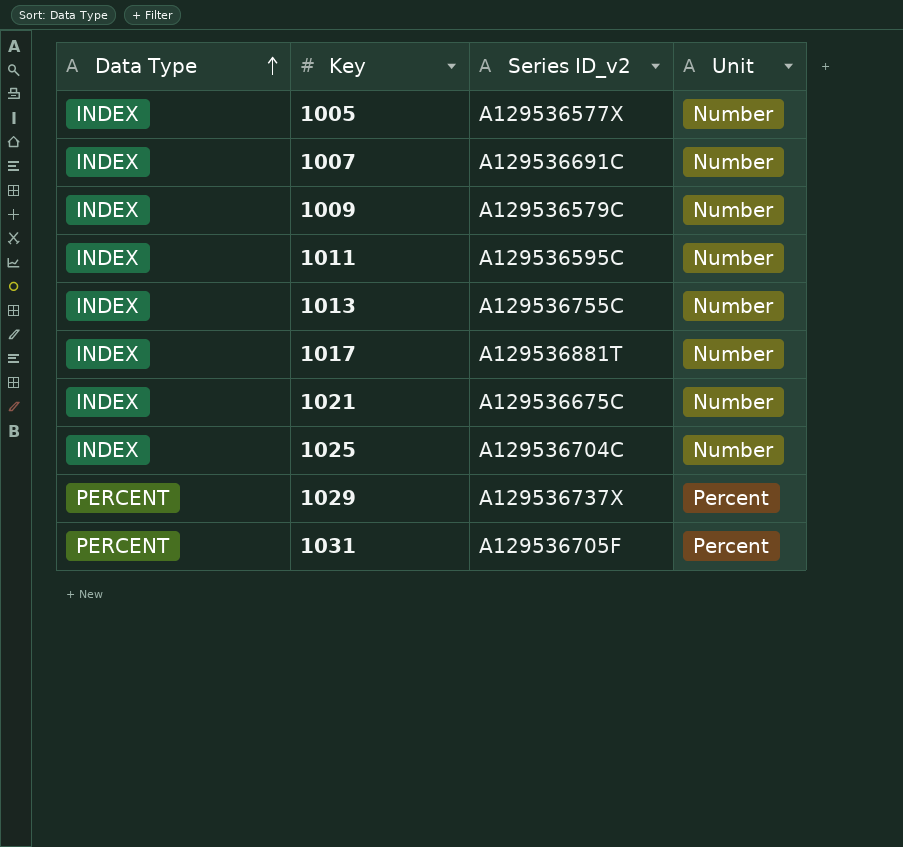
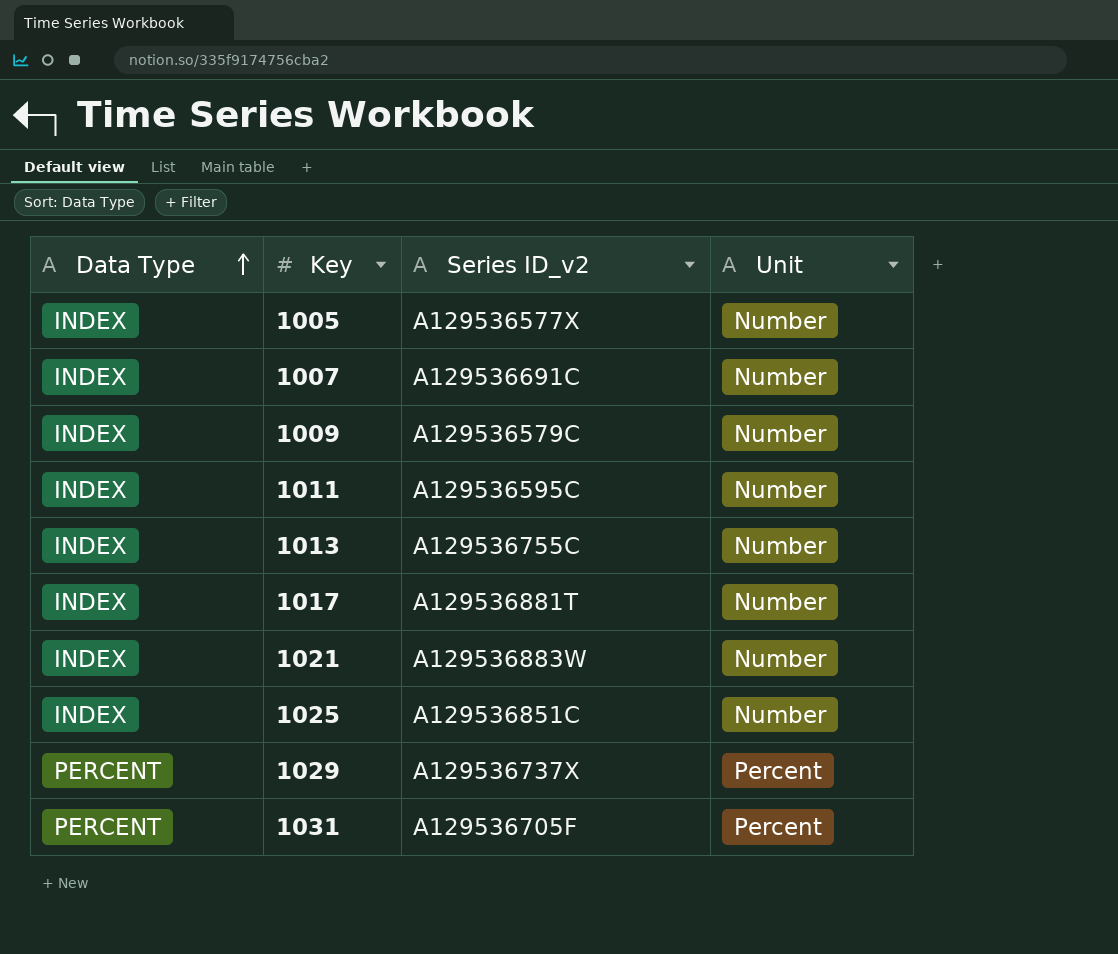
1021 | Series ID_v2: A129536675C -> A129536883W
1025 | Series ID_v2: A129536704C -> A129536851C

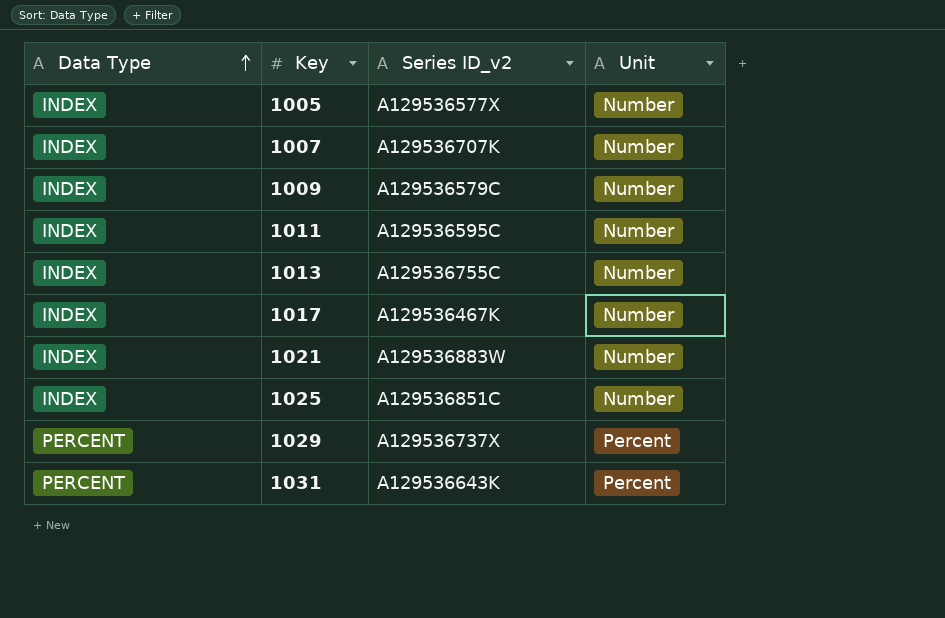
1007 | Series ID_v2: A129536691C -> A129536707K
1017 | Series ID_v2: A129536881T -> A129536467K
1031 | Series ID_v2: A129536705F -> A129536643K

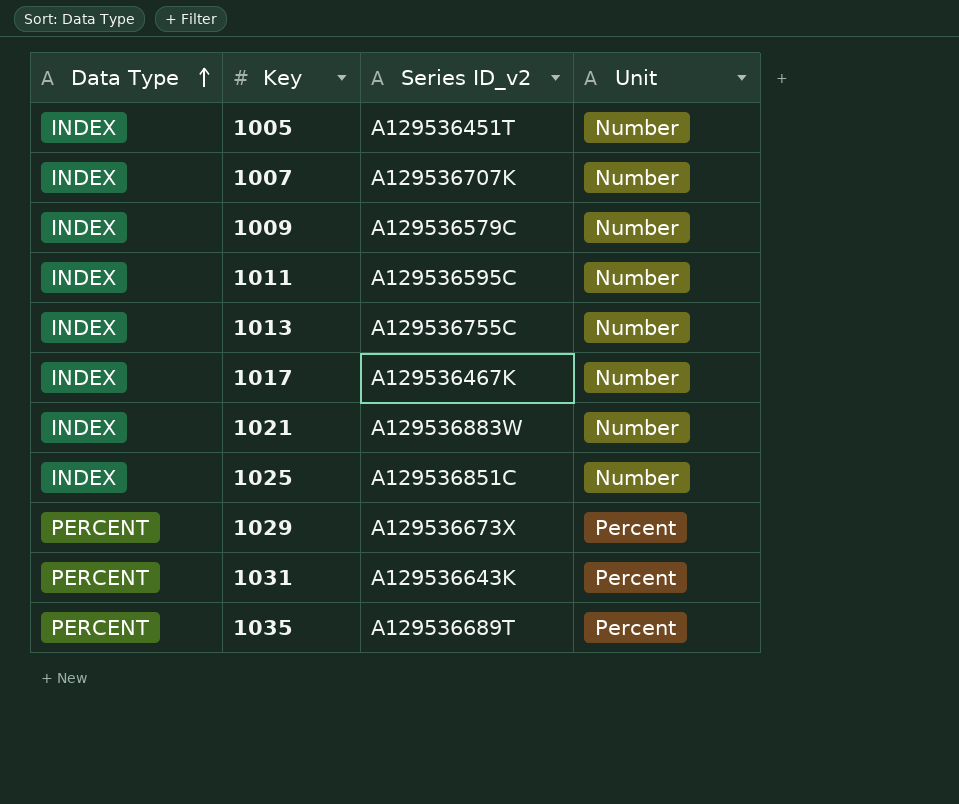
1005 | Series ID_v2: A129536577X -> A129536451T
1029 | Series ID_v2: A129536737X -> A129536673X
row 1035: none -> PERCENT | A129536689T | Percent

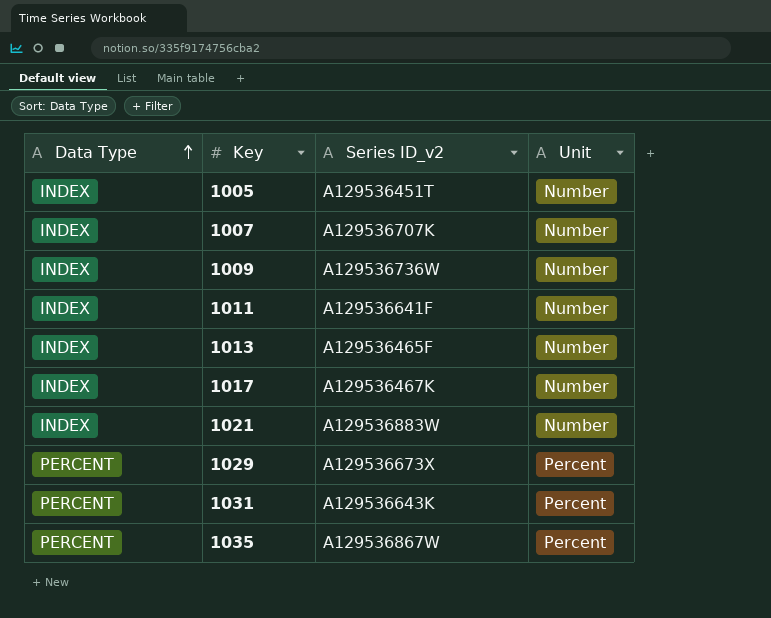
row 1025: INDEX | A129536851C | Number -> none
1009 | Series ID_v2: A129536579C -> A129536736W
1011 | Series ID_v2: A129536595C -> A129536641F
1013 | Series ID_v2: A129536755C -> A129536465F
1035 | Series ID_v2: A129536689T -> A129536867W

